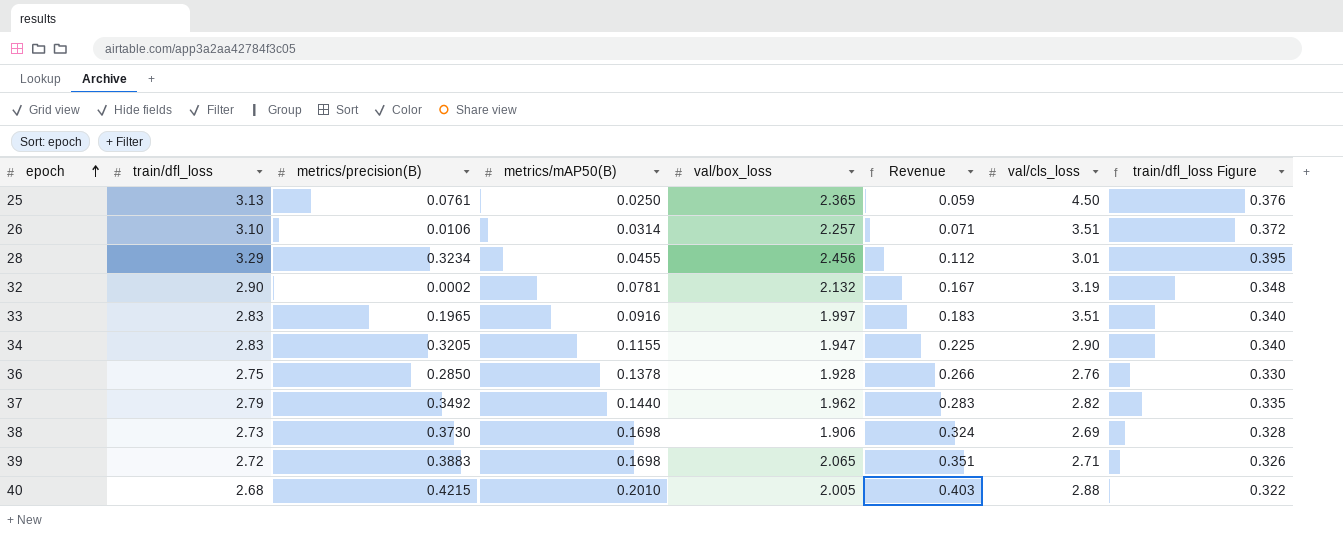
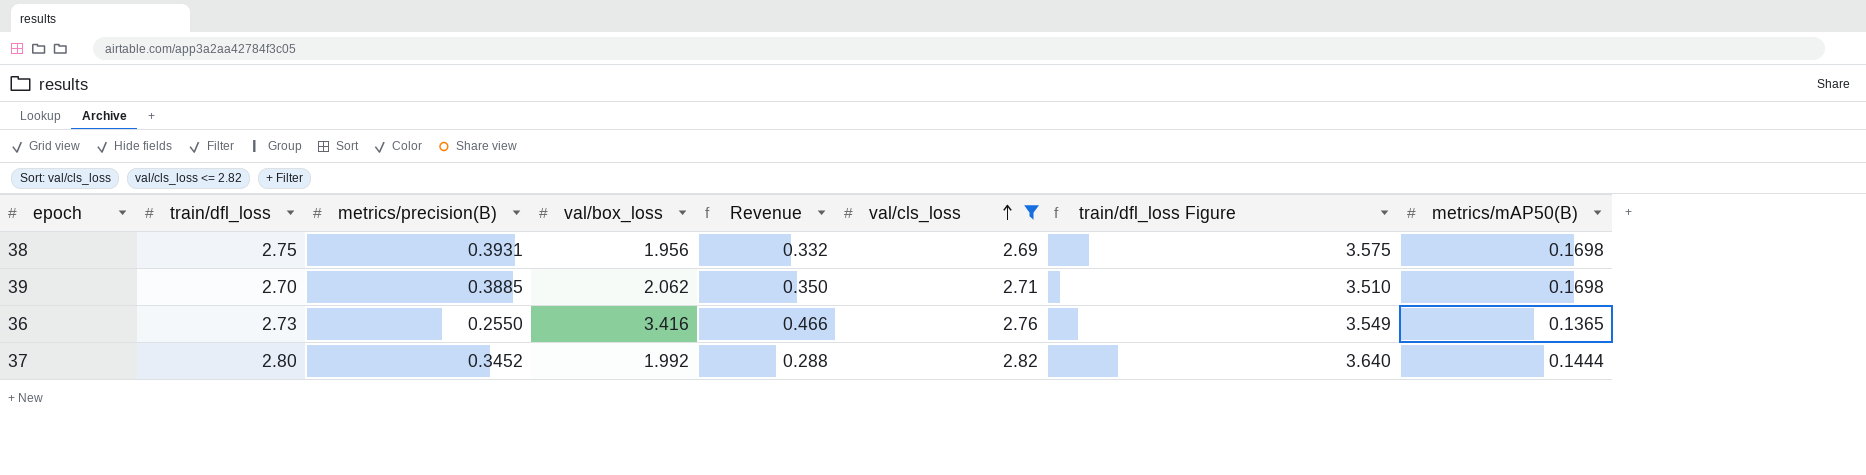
filter: none -> val/cls_loss <= 2.82
row order: epoch ascending -> val/cls_loss ascending
column train/dfl_loss Figure | formula: [train/dfl_loss] * 0.12 -> [train/dfl_loss] * 1.3
column metrics/mAP50(B) | position: 4 -> 8
38 | train/dfl_loss: 2.73 -> 2.75
38 | metrics/precision(B): 0.3730 -> 0.3931
38 | val/box_loss: 1.906 -> 1.956
38 | Revenue: 0.324 -> 0.332
39 | train/dfl_loss: 2.72 -> 2.70
39 | metrics/precision(B): 0.3883 -> 0.3885
39 | val/box_loss: 2.065 -> 2.062
39 | Revenue: 0.351 -> 0.350
36 | train/dfl_loss: 2.75 -> 2.73
36 | metrics/precision(B): 0.2850 -> 0.2550
36 | val/box_loss: 1.928 -> 3.416
36 | Revenue: 0.266 -> 0.466
36 | metrics/mAP50(B): 0.1378 -> 0.1365
37 | train/dfl_loss: 2.79 -> 2.80
37 | metrics/precision(B): 0.3492 -> 0.3452
37 | val/box_loss: 1.962 -> 1.992
37 | Revenue: 0.283 -> 0.288
37 | metrics/mAP50(B): 0.1440 -> 0.1444

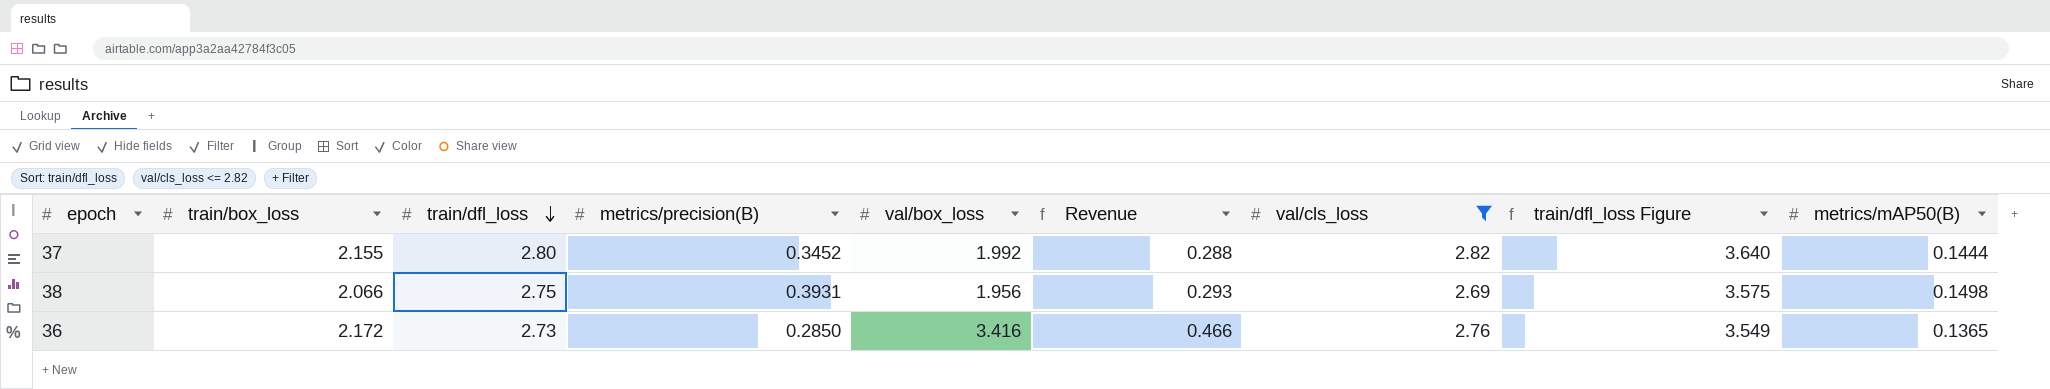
row order: val/cls_loss ascending -> train/dfl_loss descending
column train/box_loss | position: none -> 2
row 39: 2.70 | 0.3885 | 2.062 | 0.350 | 2.71 | 3.510 | 0.1698 -> none
38 | Revenue: 0.332 -> 0.293
38 | metrics/mAP50(B): 0.1698 -> 0.1498
36 | metrics/precision(B): 0.2550 -> 0.2850

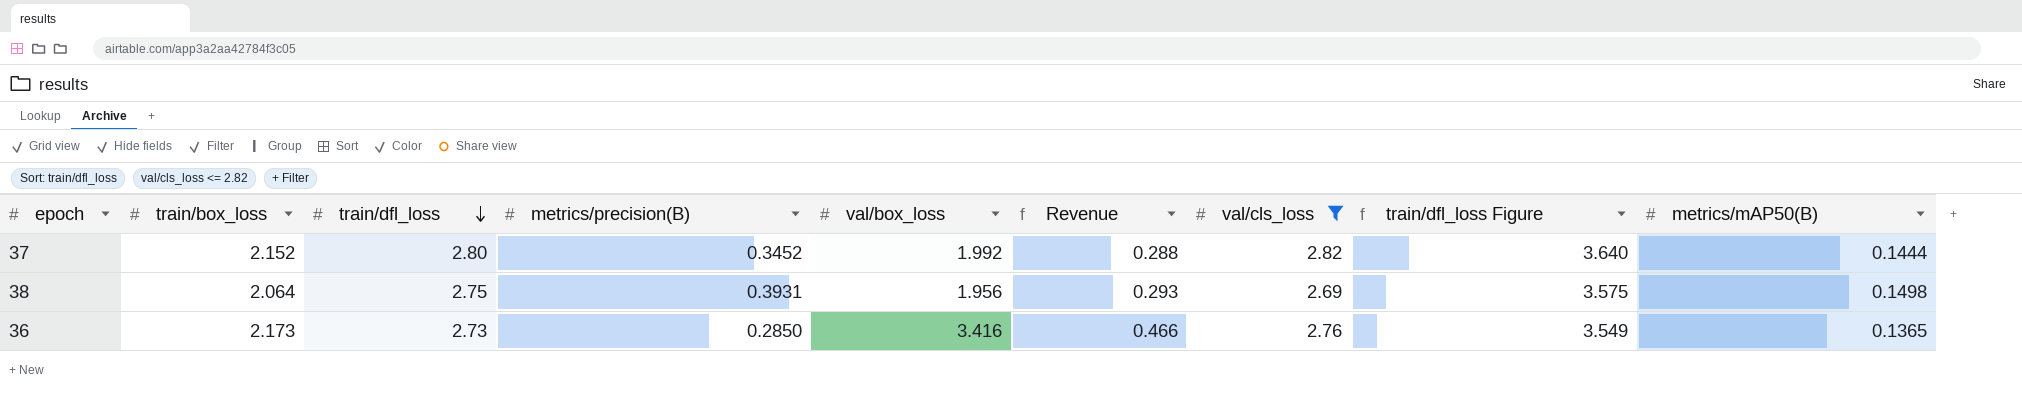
37 | train/box_loss: 2.155 -> 2.152
38 | train/box_loss: 2.066 -> 2.064
36 | train/box_loss: 2.172 -> 2.173

